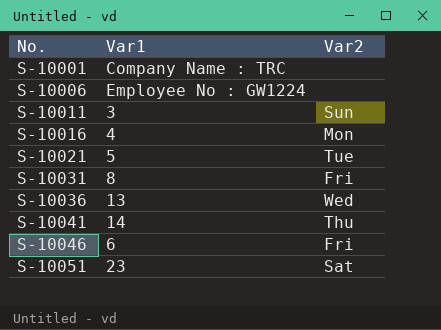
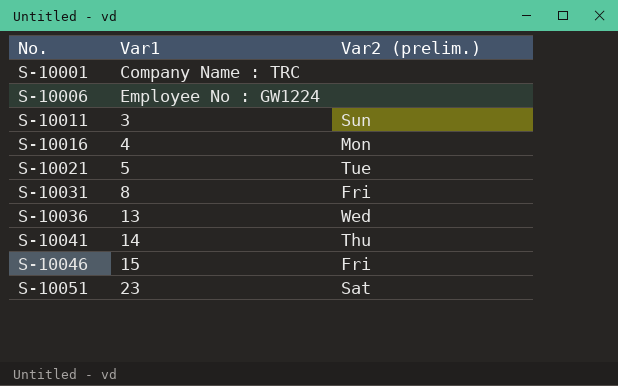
column name: Var2 -> Var2 (prelim.)
S-10046 | Var1: 6 -> 15

